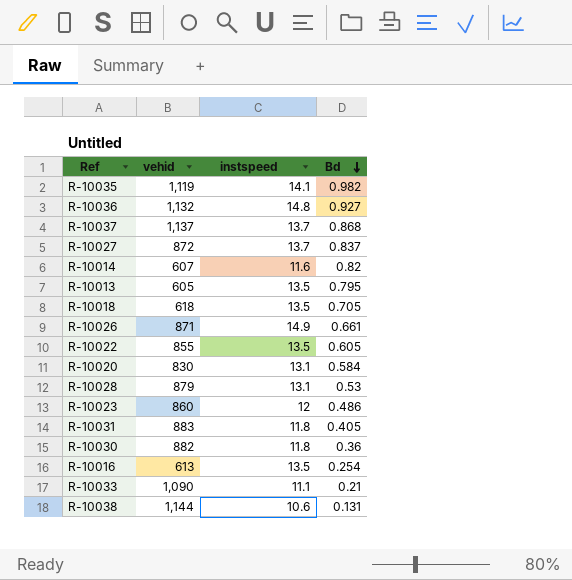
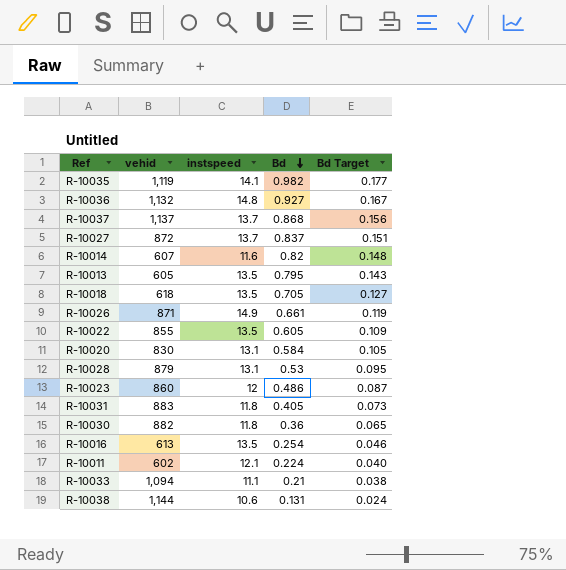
column Bd Target | formula: none -> [Bd] * 0.18
row R-10011: none -> 602 | 12.1 | 0.224 | 0.040
R-10033 | vehid: 1,090 -> 1,094

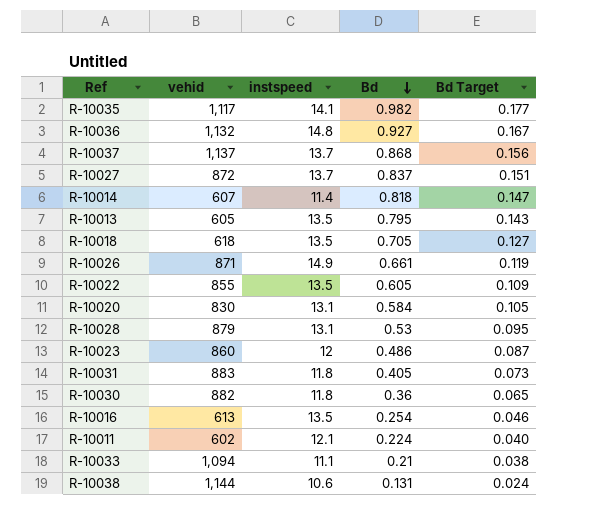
R-10035 | vehid: 1,119 -> 1,117
R-10014 | instspeed: 11.6 -> 11.4
R-10014 | Bd: 0.82 -> 0.818
R-10014 | Bd Target: 0.148 -> 0.147

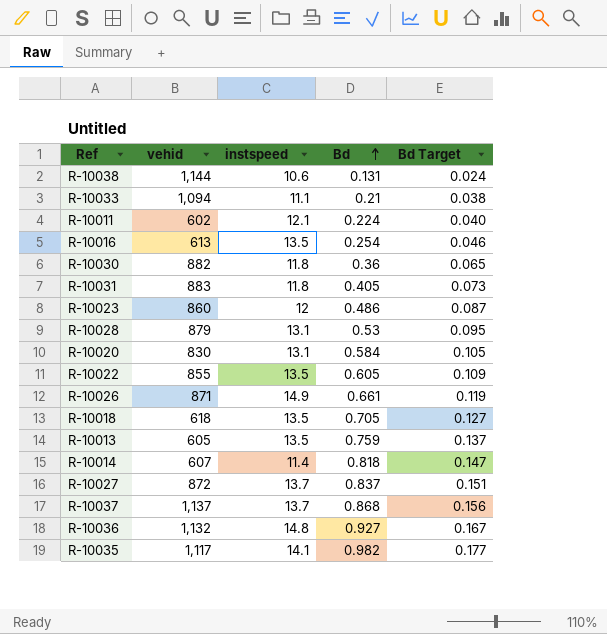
row order: Bd descending -> Bd ascending
R-10013 | Bd: 0.795 -> 0.759
R-10013 | Bd Target: 0.143 -> 0.137

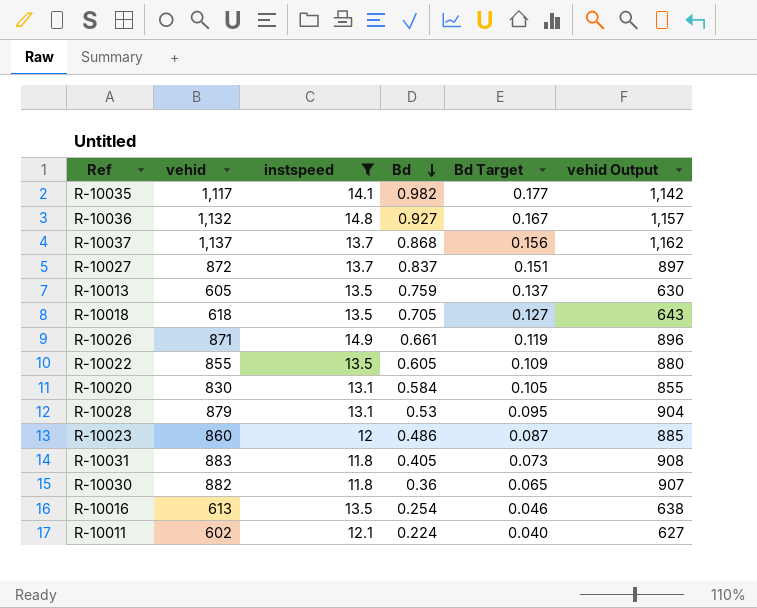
filter: none -> instspeed >= 11.8
row order: Bd ascending -> Bd descending
column vehid Output | formula: none -> [vehid] + 25

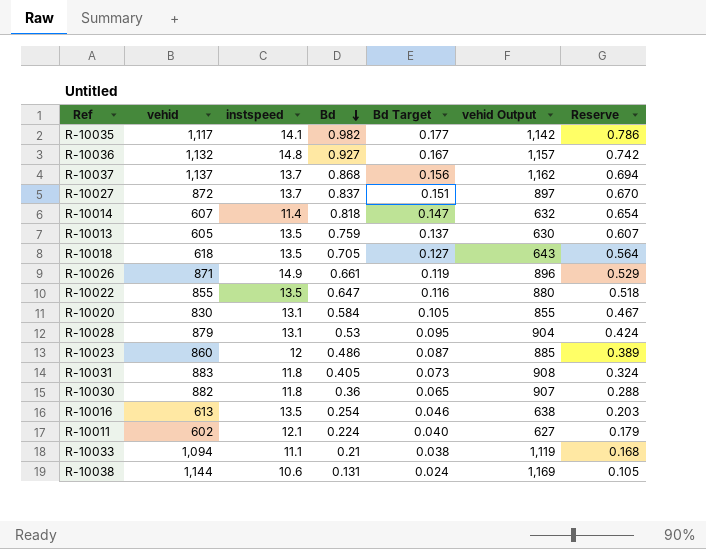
filter: instspeed >= 11.8 -> none
column Reserve | formula: none -> [Bd] * 0.8
R-10022 | Bd: 0.605 -> 0.647
R-10022 | Bd Target: 0.109 -> 0.116

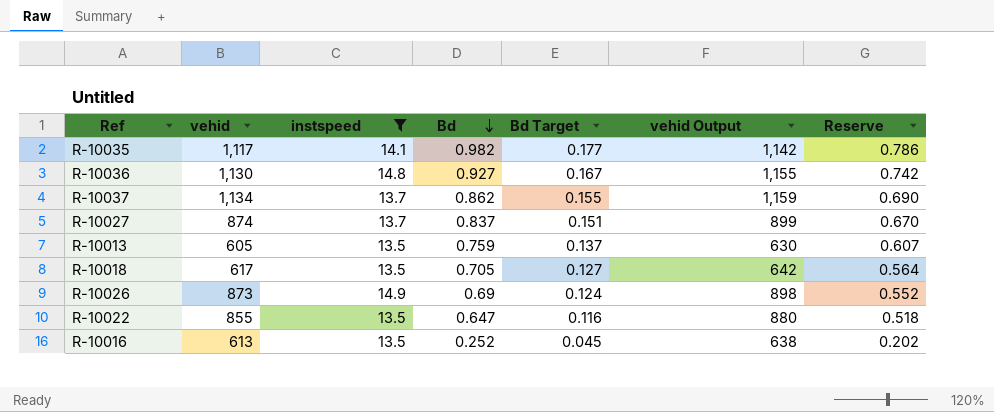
filter: none -> instspeed >= 13.5
R-10036 | vehid: 1,132 -> 1,130
R-10036 | vehid Output: 1,157 -> 1,155
R-10037 | vehid: 1,137 -> 1,134
R-10037 | Bd: 0.868 -> 0.862
R-10037 | Bd Target: 0.156 -> 0.155
R-10037 | vehid Output: 1,162 -> 1,159
R-10037 | Reserve: 0.694 -> 0.690
R-10027 | vehid: 872 -> 874
R-10027 | vehid Output: 897 -> 899
R-10018 | vehid: 618 -> 617
R-10018 | vehid Output: 643 -> 642
R-10026 | vehid: 871 -> 873
R-10026 | Bd: 0.661 -> 0.69
R-10026 | Bd Target: 0.119 -> 0.124
R-10026 | vehid Output: 896 -> 898
R-10026 | Reserve: 0.529 -> 0.552
R-10016 | Bd: 0.254 -> 0.252
R-10016 | Bd Target: 0.046 -> 0.045
R-10016 | Reserve: 0.203 -> 0.202

